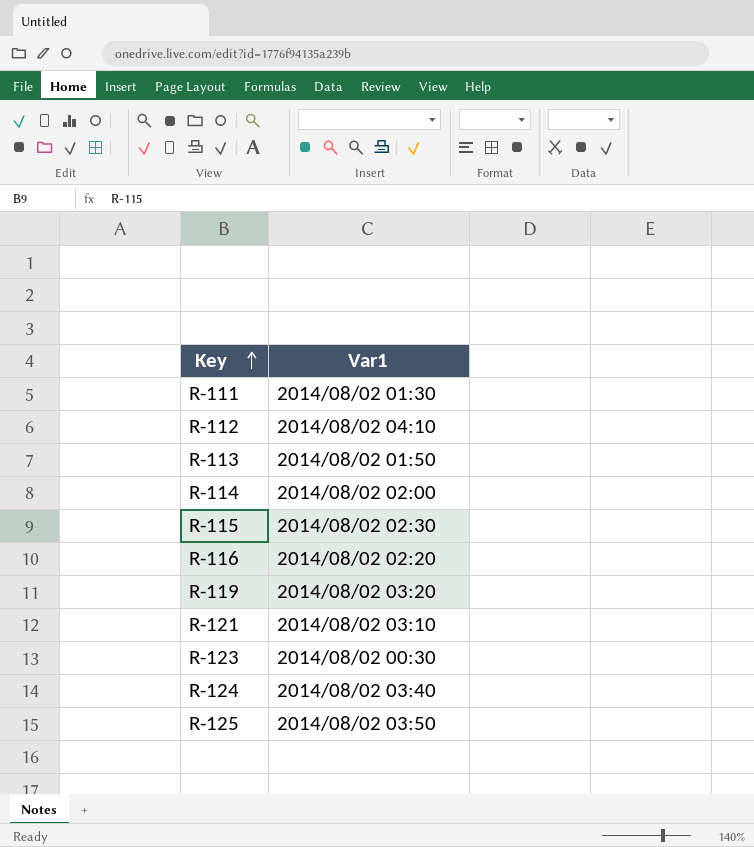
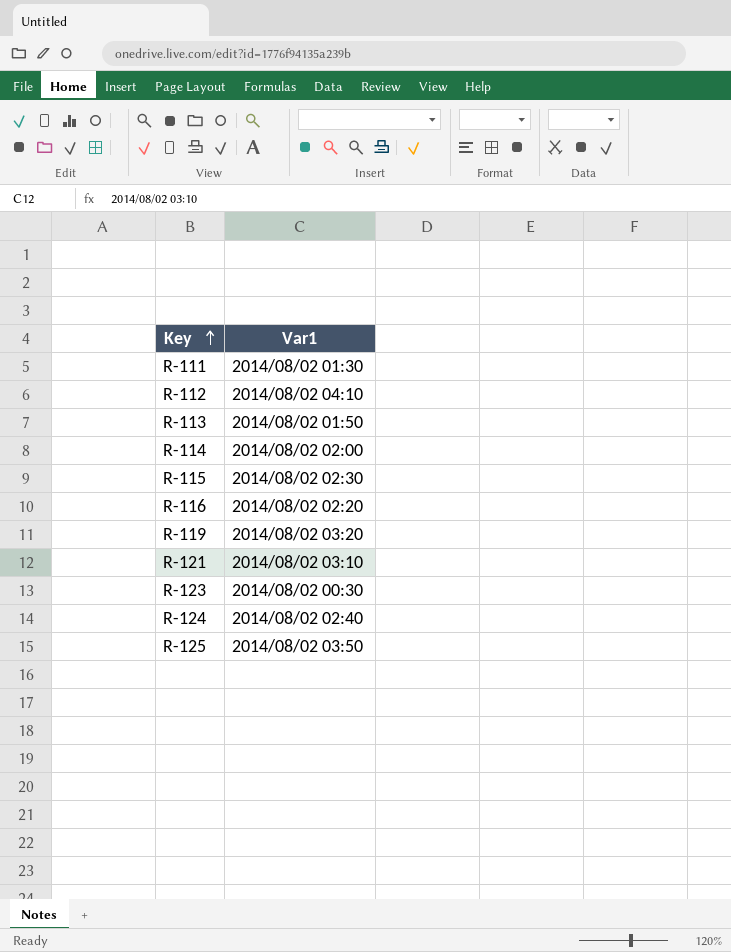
R-124 | Var1: 2014/08/02 03:40 -> 2014/08/02 02:40

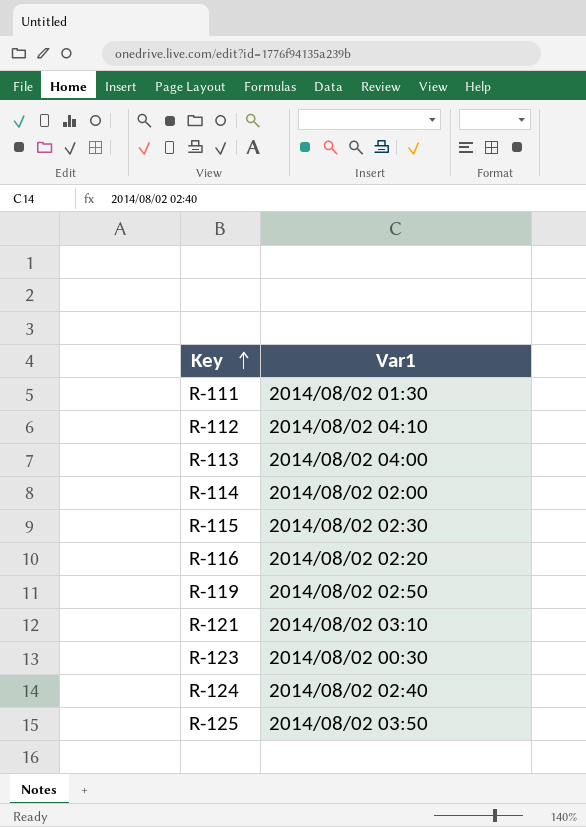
R-113 | Var1: 2014/08/02 01:50 -> 2014/08/02 04:00
R-119 | Var1: 2014/08/02 03:20 -> 2014/08/02 02:50

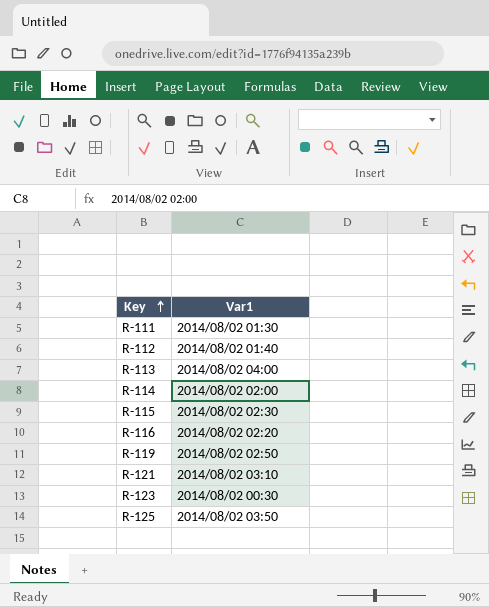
row R-124: 2014/08/02 02:40 -> none
R-112 | Var1: 2014/08/02 04:10 -> 2014/08/02 01:40

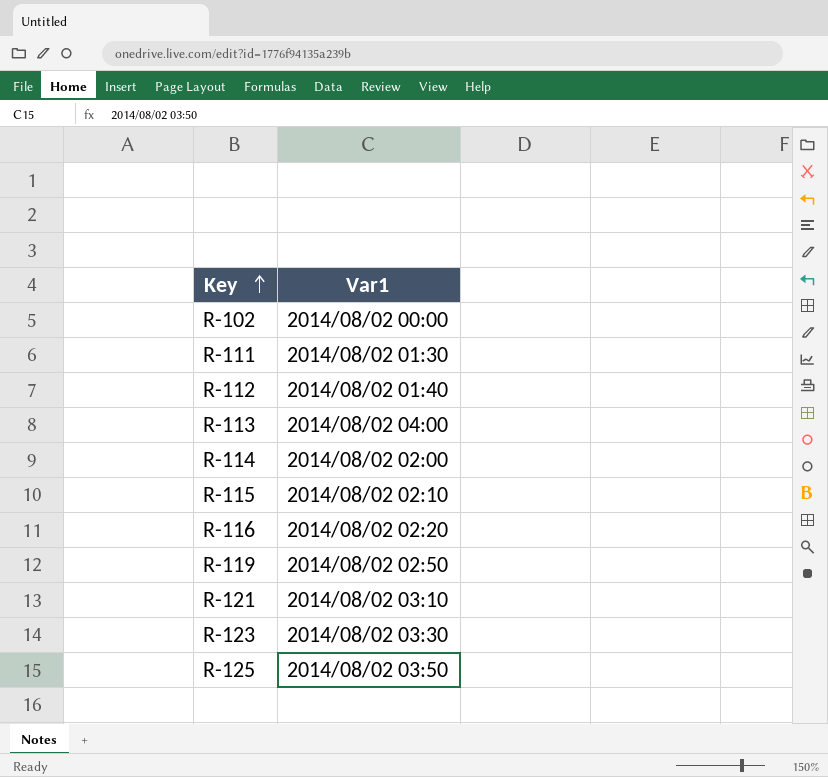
row R-102: none -> 2014/08/02 00:00
R-115 | Var1: 2014/08/02 02:30 -> 2014/08/02 02:10
R-123 | Var1: 2014/08/02 00:30 -> 2014/08/02 03:30

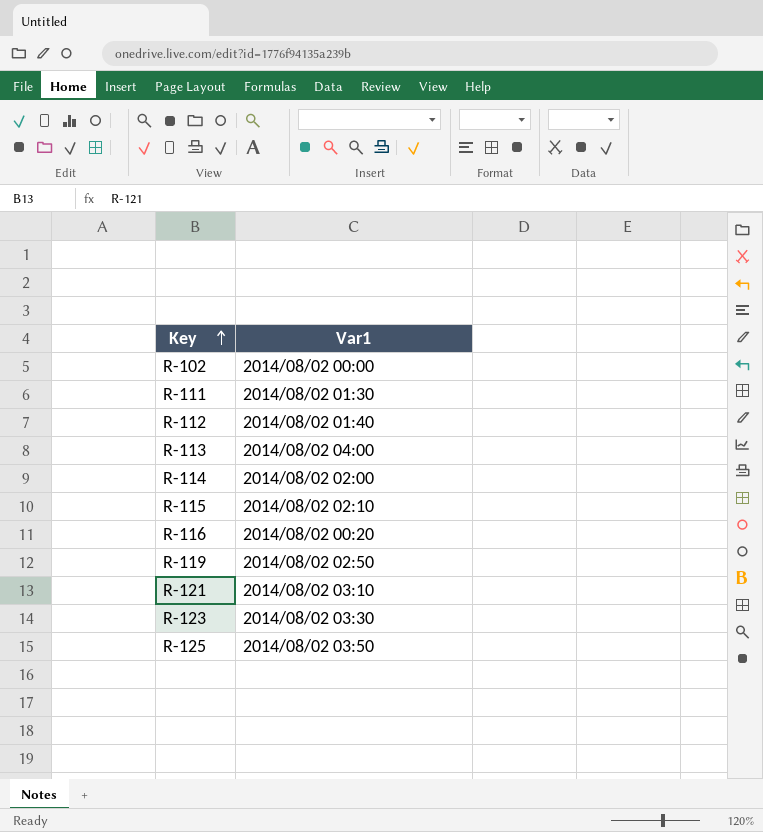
R-116 | Var1: 2014/08/02 02:20 -> 2014/08/02 00:20

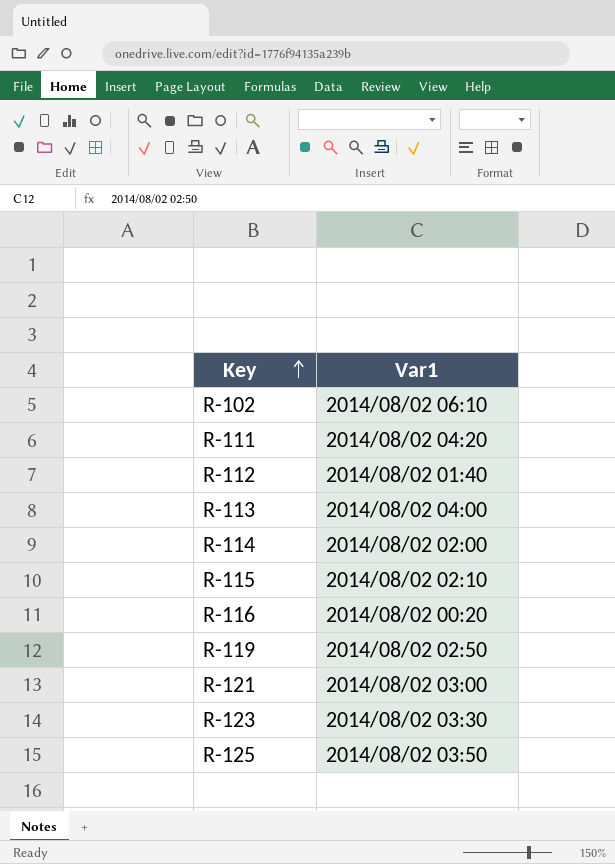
R-102 | Var1: 2014/08/02 00:00 -> 2014/08/02 06:10
R-111 | Var1: 2014/08/02 01:30 -> 2014/08/02 04:20
R-121 | Var1: 2014/08/02 03:10 -> 2014/08/02 03:00

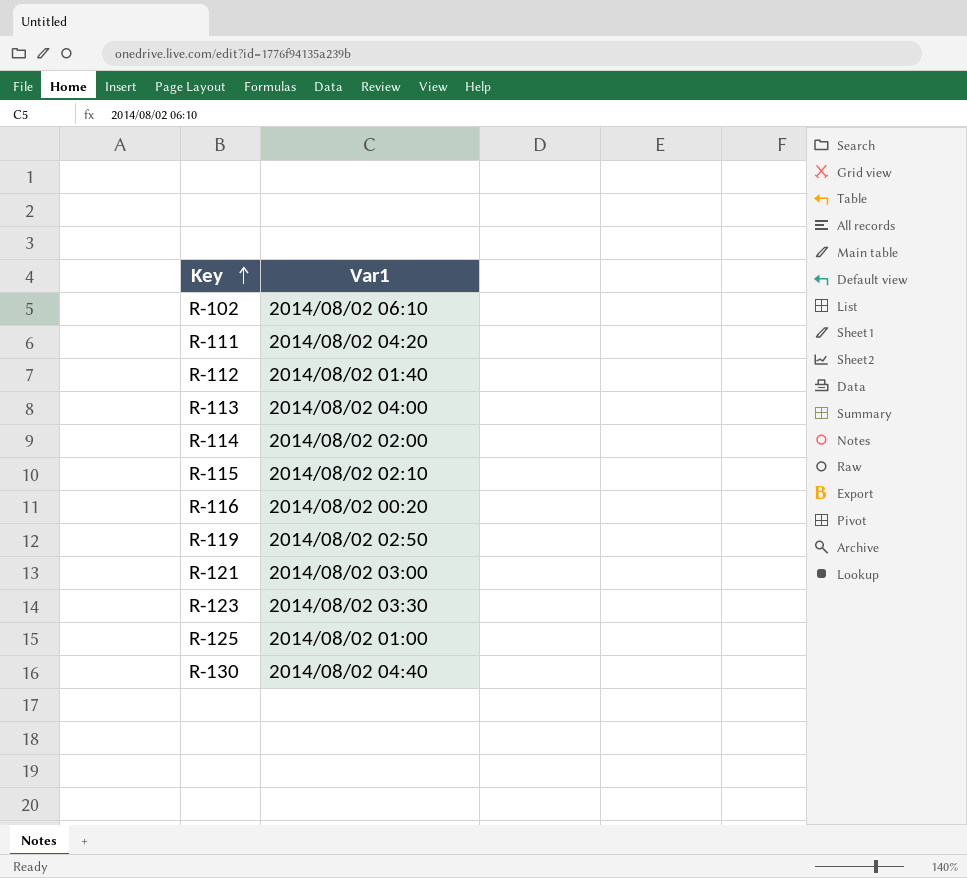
R-125 | Var1: 2014/08/02 03:50 -> 2014/08/02 01:00
row R-130: none -> 2014/08/02 04:40

